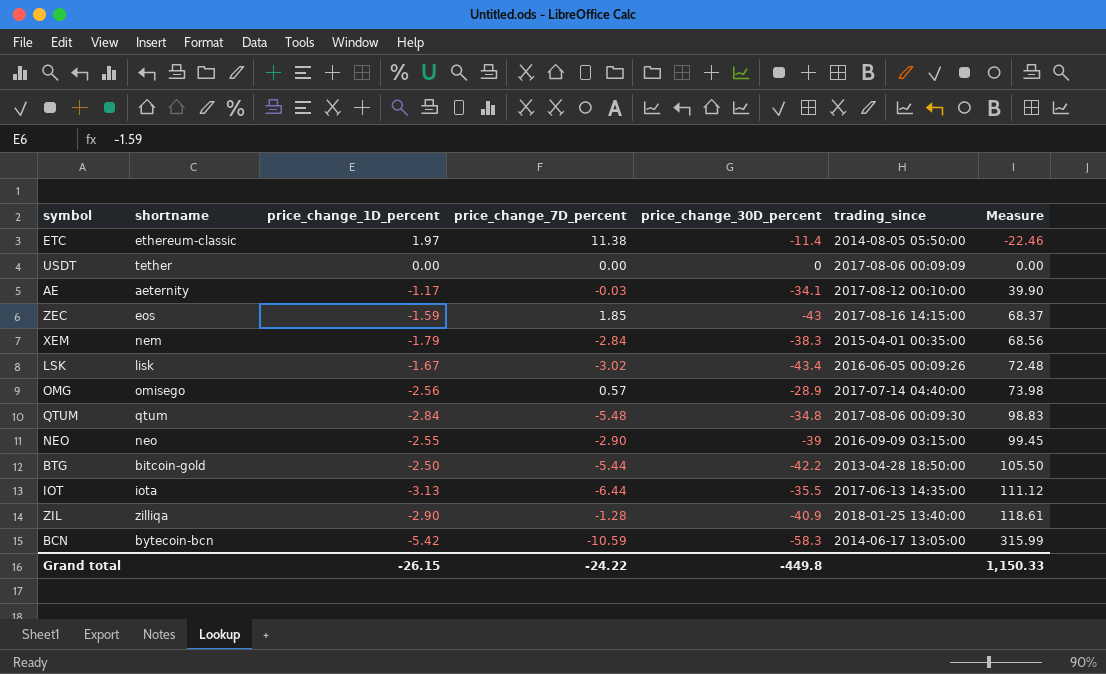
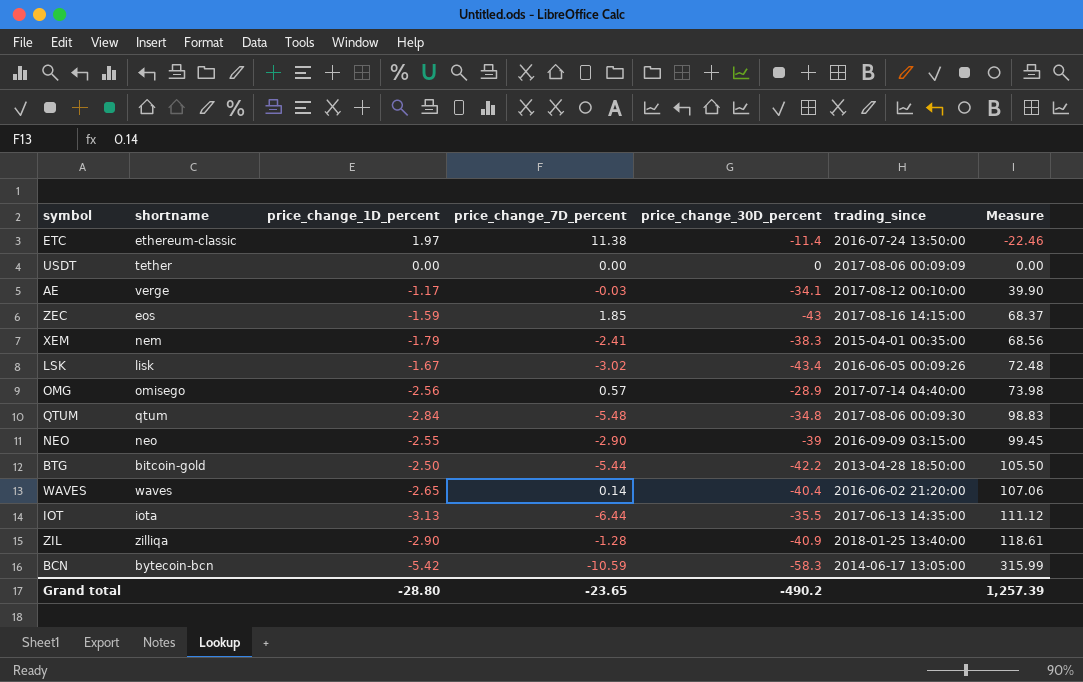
ETC | trading_since: 2014-08-05 05:50:00 -> 2016-07-24 13:50:00
AE | shortname: aeternity -> verge
XEM | price_change_7D_percent: -2.84 -> -2.41
row WAVES: none -> waves | -2.65 | 0.14 | -40.4 | 2016-06-02 21:20:00 | 107.06
Grand total | price_change_1D_percent: -26.15 -> -28.80
Grand total | price_change_7D_percent: -24.22 -> -23.65
Grand total | price_change_30D_percent: -449.8 -> -490.2
Grand total | Measure: 1,150.33 -> 1,257.39

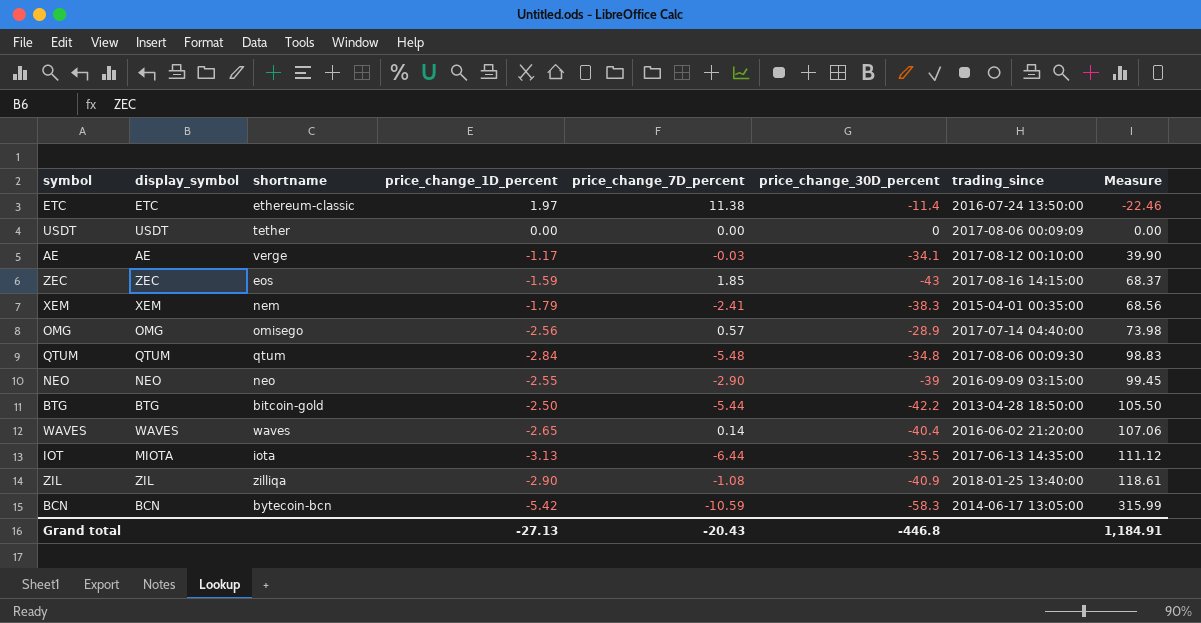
column display_symbol | position: none -> 2
row LSK: lisk | -1.67 | -3.02 | -43.4 | 2016-06-05 00:09:26 | 72.48 -> none
ZIL | price_change_7D_percent: -1.28 -> -1.08
Grand total | price_change_1D_percent: -28.80 -> -27.13
Grand total | price_change_7D_percent: -23.65 -> -20.43
Grand total | price_change_30D_percent: -490.2 -> -446.8
Grand total | Measure: 1,257.39 -> 1,184.91

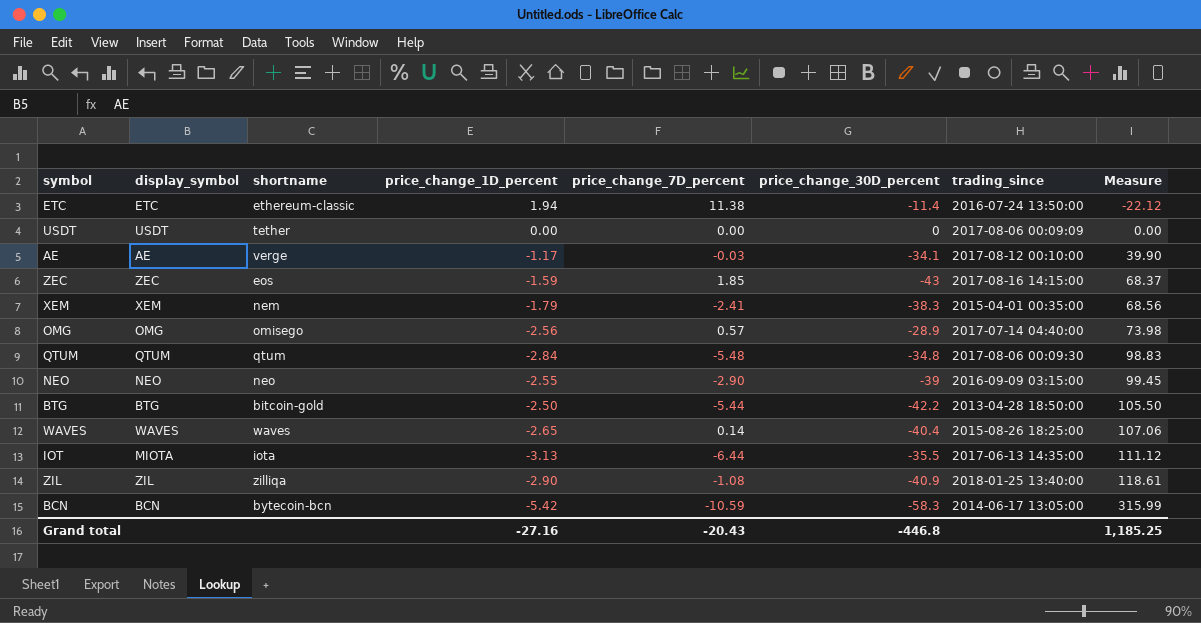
ETC | price_change_1D_percent: 1.97 -> 1.94
ETC | Measure: -22.46 -> -22.12
WAVES | trading_since: 2016-06-02 21:20:00 -> 2015-08-26 18:25:00
Grand total | price_change_1D_percent: -27.13 -> -27.16
Grand total | Measure: 1,184.91 -> 1,185.25

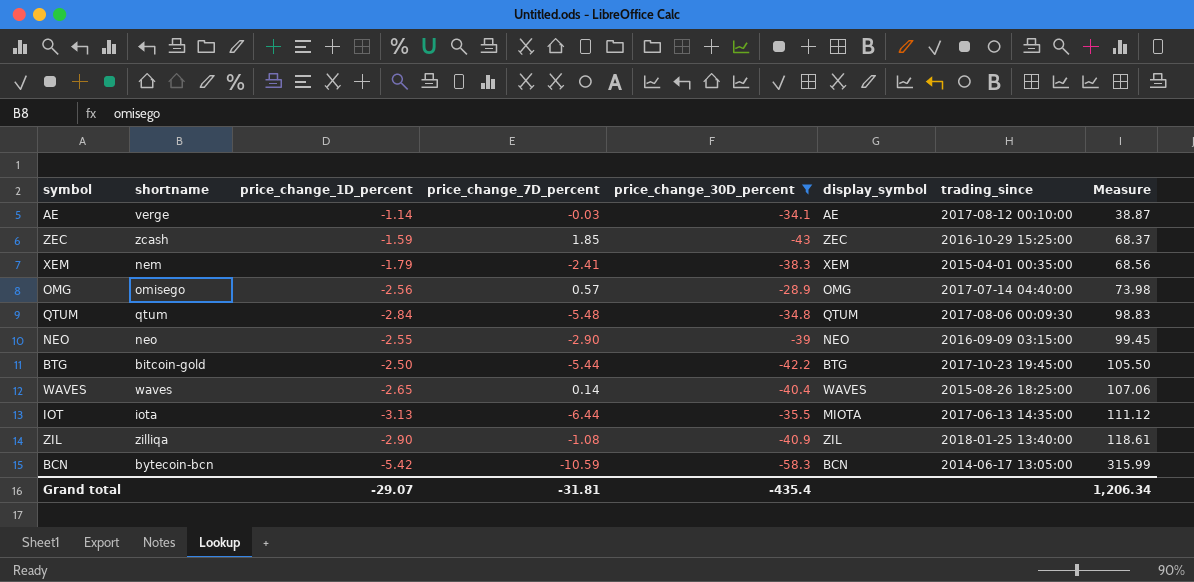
filter: none -> price_change_30D_percent <= -28.9
column display_symbol | position: 2 -> 6
AE | price_change_1D_percent: -1.17 -> -1.14
AE | Measure: 39.90 -> 38.87
ZEC | shortname: eos -> zcash
ZEC | trading_since: 2017-08-16 14:15:00 -> 2016-10-29 15:25:00
BTG | trading_since: 2013-04-28 18:50:00 -> 2017-10-23 19:45:00
Grand total | price_change_1D_percent: -27.16 -> -29.07
Grand total | price_change_7D_percent: -20.43 -> -31.81
Grand total | price_change_30D_percent: -446.8 -> -435.4
Grand total | Measure: 1,185.25 -> 1,206.34

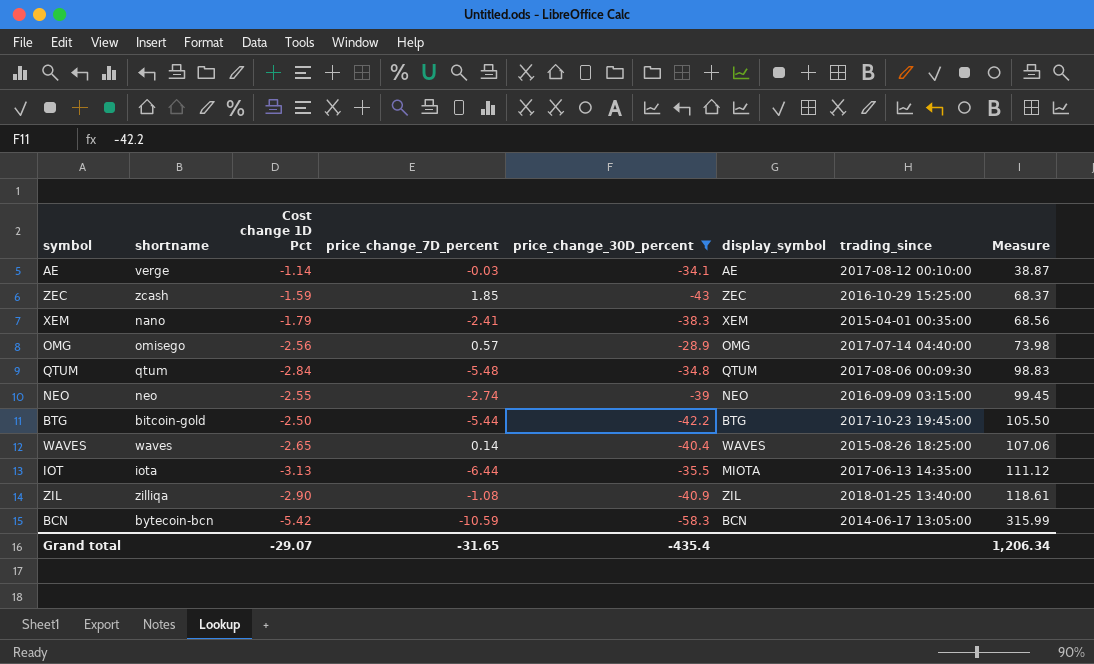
column name: price_change_1D_percent -> Cost change 1D Pct
XEM | shortname: nem -> nano
NEO | price_change_7D_percent: -2.90 -> -2.74
Grand total | price_change_7D_percent: -31.81 -> -31.65

